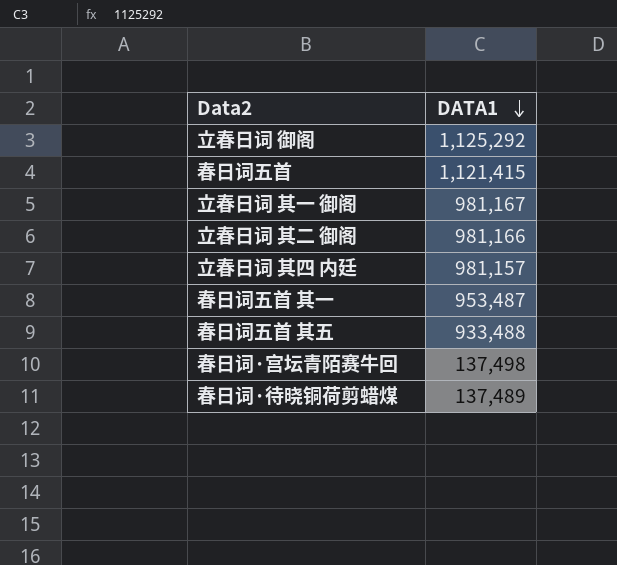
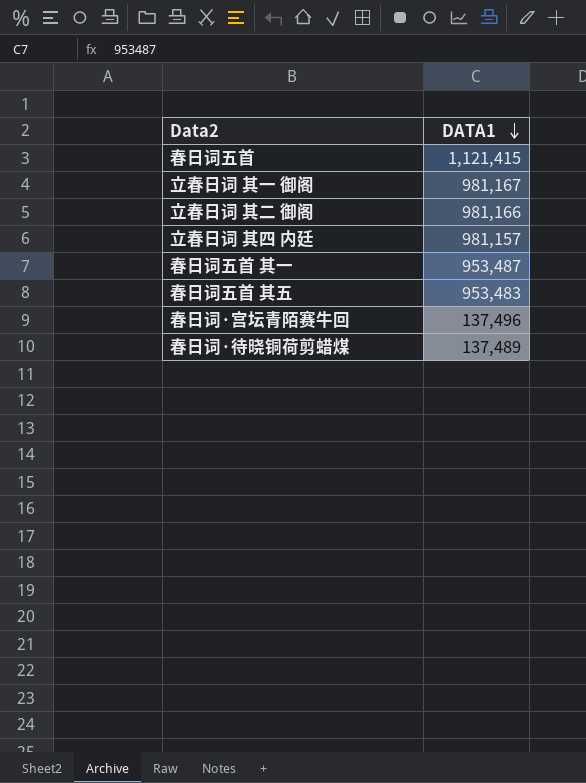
row 立春日词 御阁: 1,125,292 -> none
春日词五首 其五 | DATA1: 933,488 -> 953,483
春日词·宫坛青陌赛牛回 | DATA1: 137,498 -> 137,496

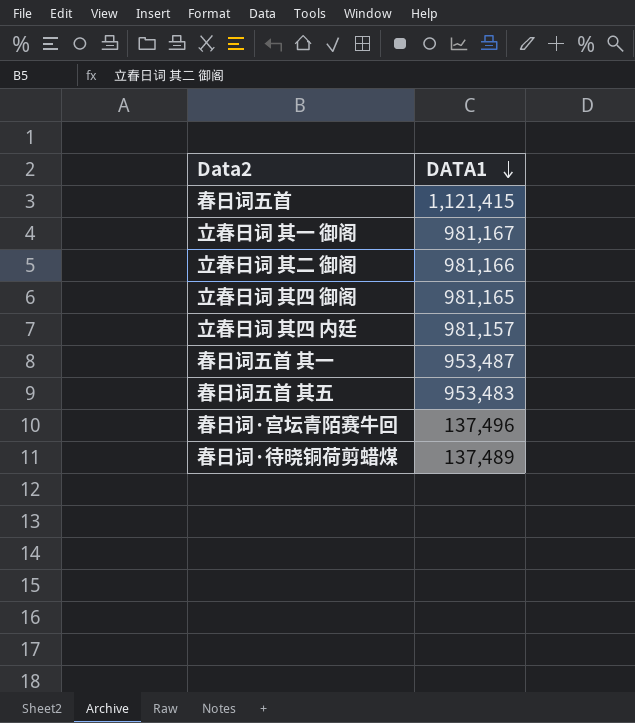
row 立春日词 其四 御阁: none -> 981,165

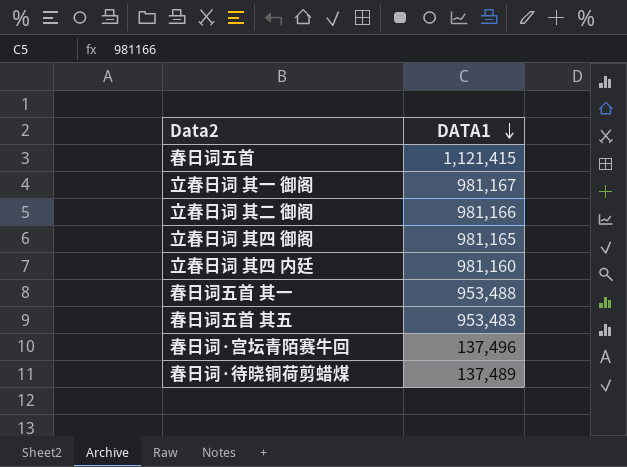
立春日词 其四 内廷 | DATA1: 981,157 -> 981,160
春日词五首 其一 | DATA1: 953,487 -> 953,488

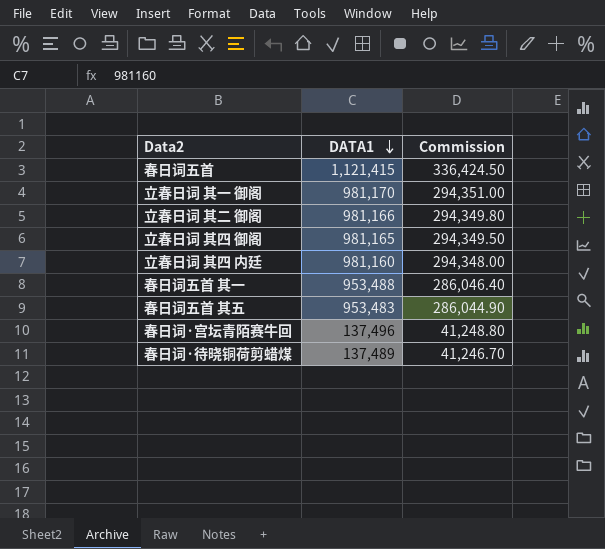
column Commission | formula: none -> [DATA1] * 0.3
立春日词 其一 御阁 | DATA1: 981,167 -> 981,170

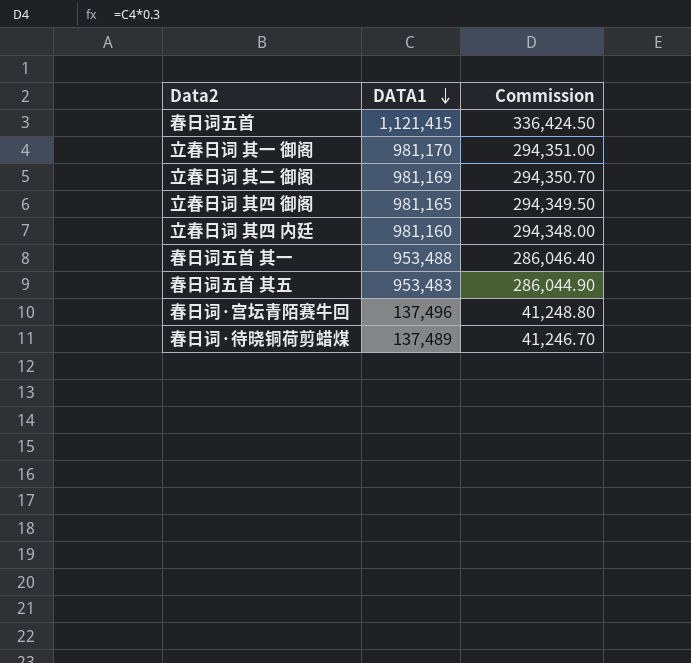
立春日词 其二 御阁 | DATA1: 981,166 -> 981,169
立春日词 其二 御阁 | Commission: 294,349.80 -> 294,350.70

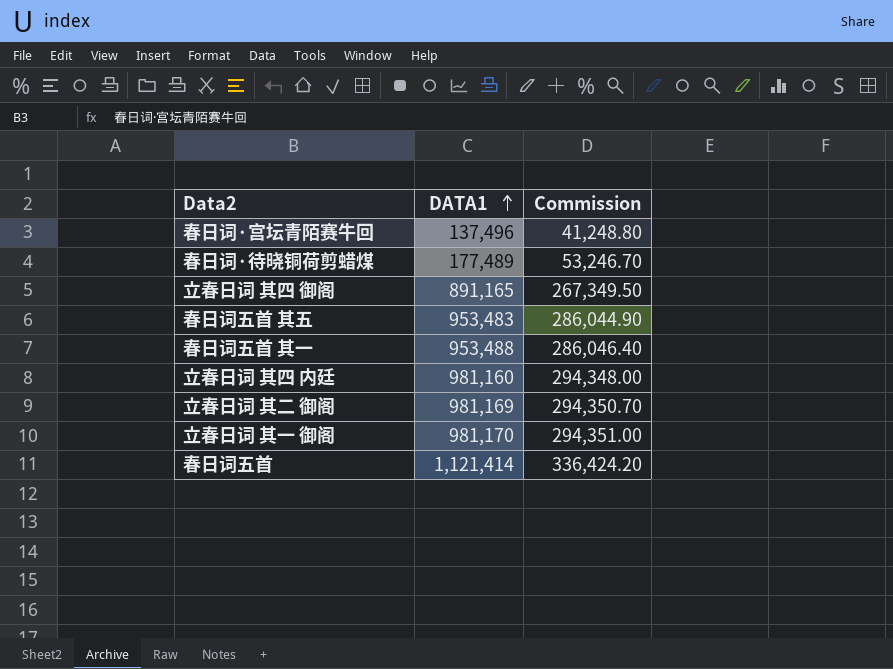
row order: DATA1 descending -> DATA1 ascending
春日词·待晓铜荷剪蜡煤 | DATA1: 137,489 -> 177,489
春日词·待晓铜荷剪蜡煤 | Commission: 41,246.70 -> 53,246.70
立春日词 其四 御阁 | DATA1: 981,165 -> 891,165
立春日词 其四 御阁 | Commission: 294,349.50 -> 267,349.50
春日词五首 | DATA1: 1,121,415 -> 1,121,414
春日词五首 | Commission: 336,424.50 -> 336,424.20

